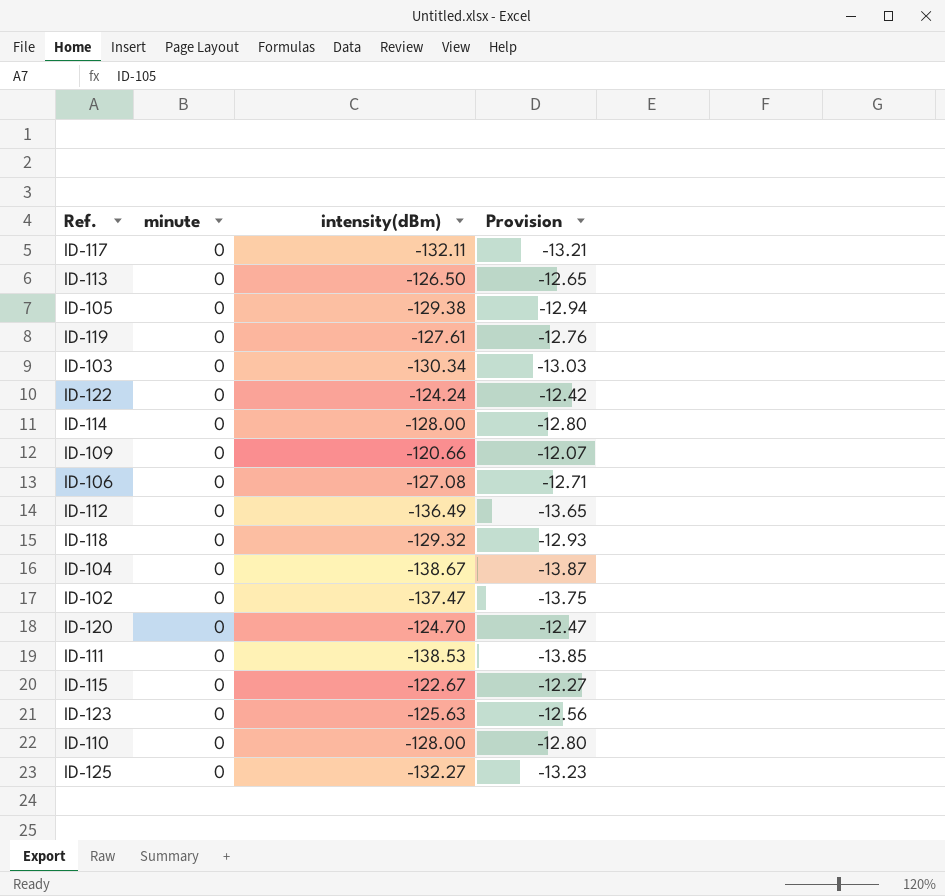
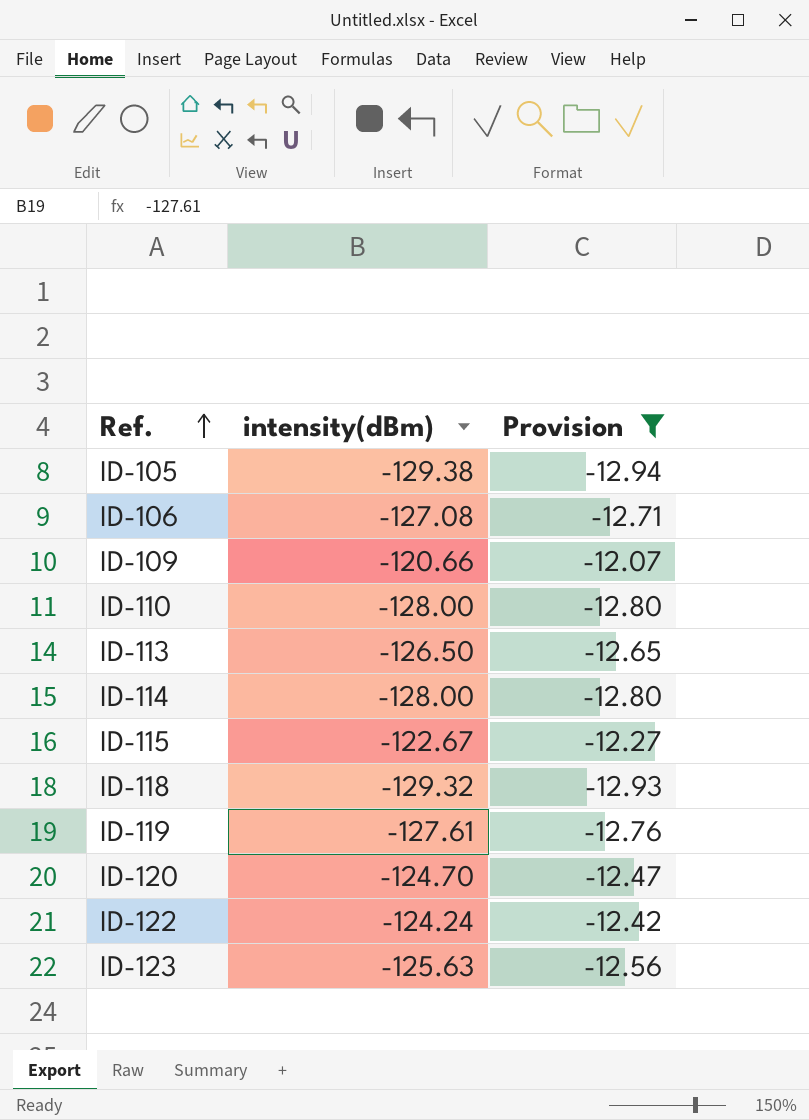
filter: none -> Provision >= -12.94
row order: none -> Ref. ascending
column minute | position: 2 -> none

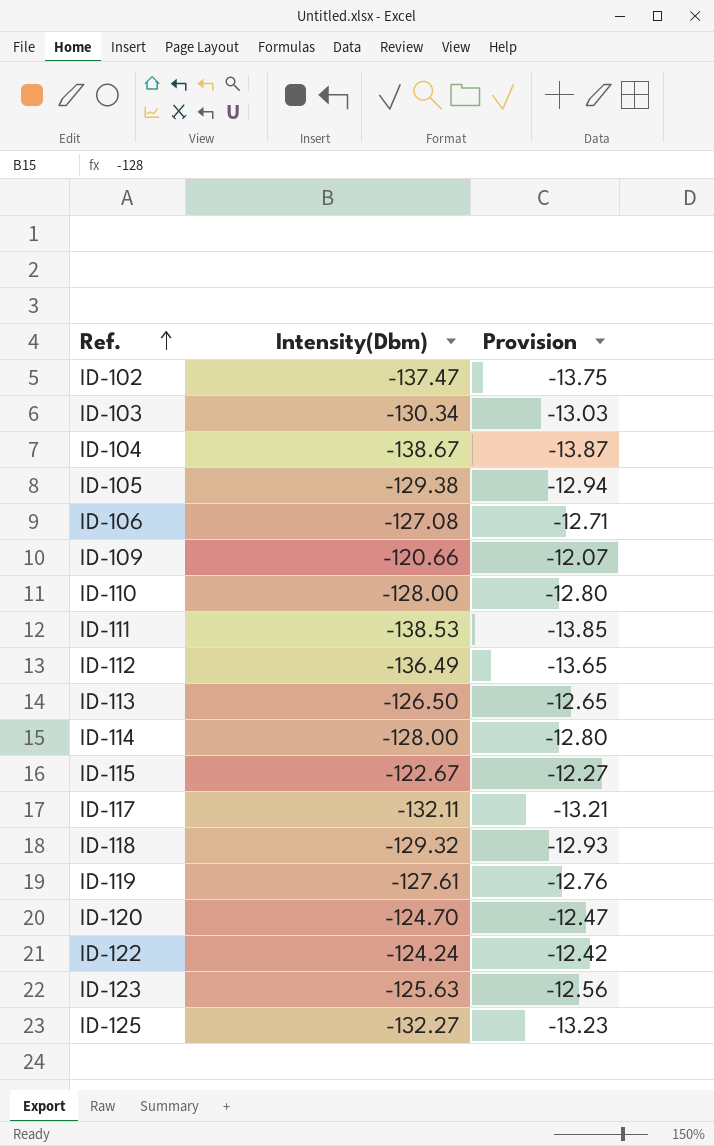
filter: Provision >= -12.94 -> none
column name: intensity(dBm) -> Intensity(Dbm)

